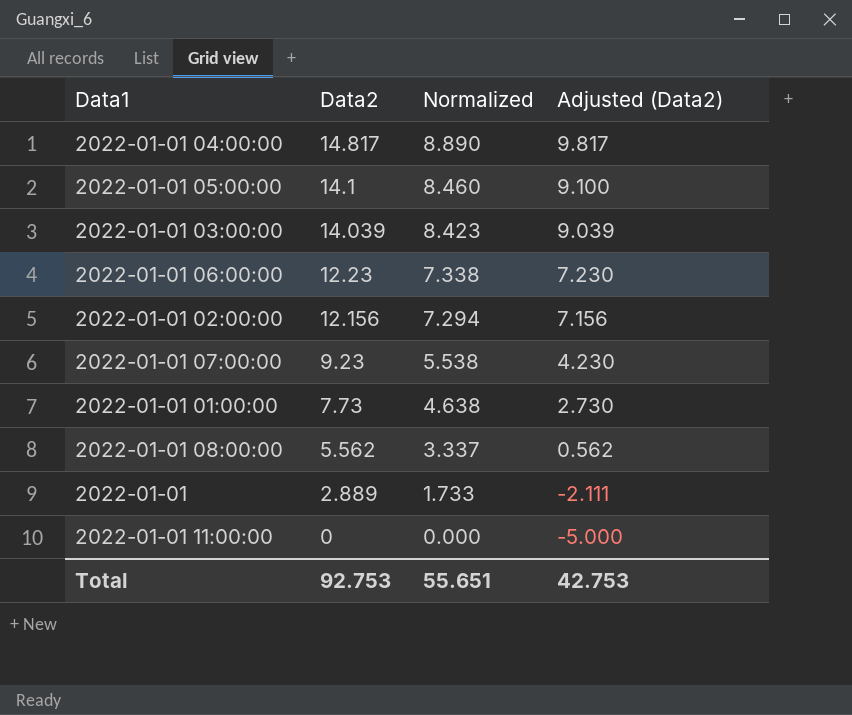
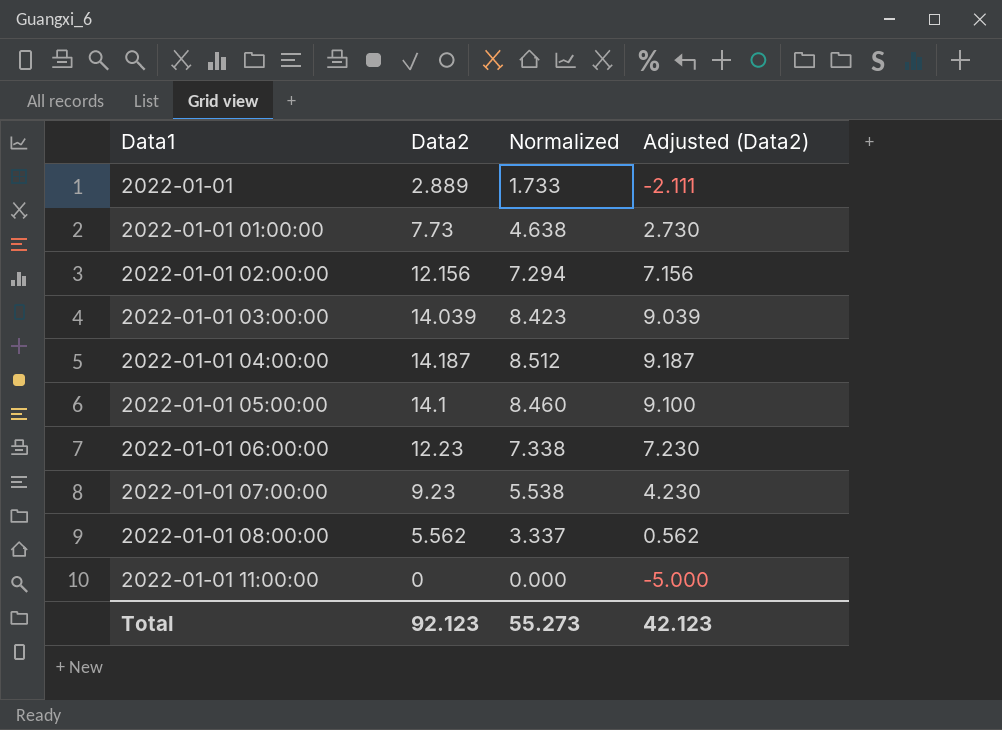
row order: Data2 descending -> Data1 ascending
2022-01-01 04:00:00 | Data2: 14.817 -> 14.187
2022-01-01 04:00:00 | Normalized: 8.890 -> 8.512
2022-01-01 04:00:00 | Adjusted (Data2): 9.817 -> 9.187
Total | Data2: 92.753 -> 92.123
Total | Normalized: 55.651 -> 55.273
Total | Adjusted (Data2): 42.753 -> 42.123

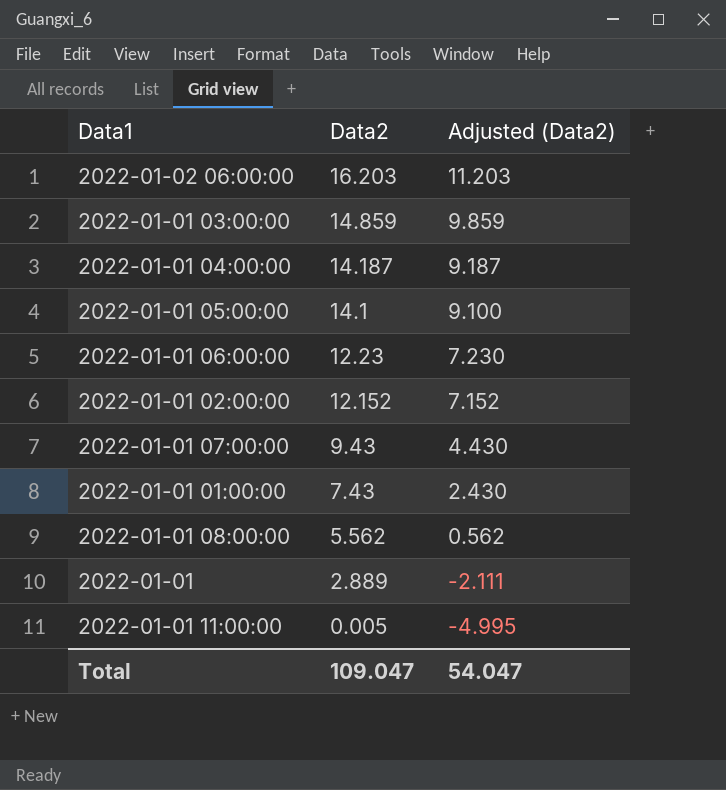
row order: Data1 ascending -> Data2 descending
column Normalized | formula: [Data2] * 0.6 -> none
row 2022-01-02 06:00:00: none -> 16.203 | 11.203
2022-01-01 03:00:00 | Data2: 14.039 -> 14.859
2022-01-01 03:00:00 | Adjusted (Data2): 9.039 -> 9.859
2022-01-01 02:00:00 | Data2: 12.156 -> 12.152
2022-01-01 02:00:00 | Adjusted (Data2): 7.156 -> 7.152
2022-01-01 07:00:00 | Data2: 9.23 -> 9.43
2022-01-01 07:00:00 | Adjusted (Data2): 4.230 -> 4.430
2022-01-01 01:00:00 | Data2: 7.73 -> 7.43
2022-01-01 01:00:00 | Adjusted (Data2): 2.730 -> 2.430
2022-01-01 11:00:00 | Data2: 0 -> 0.005
2022-01-01 11:00:00 | Adjusted (Data2): -5.000 -> -4.995
Total | Data2: 92.123 -> 109.047
Total | Adjusted (Data2): 42.123 -> 54.047

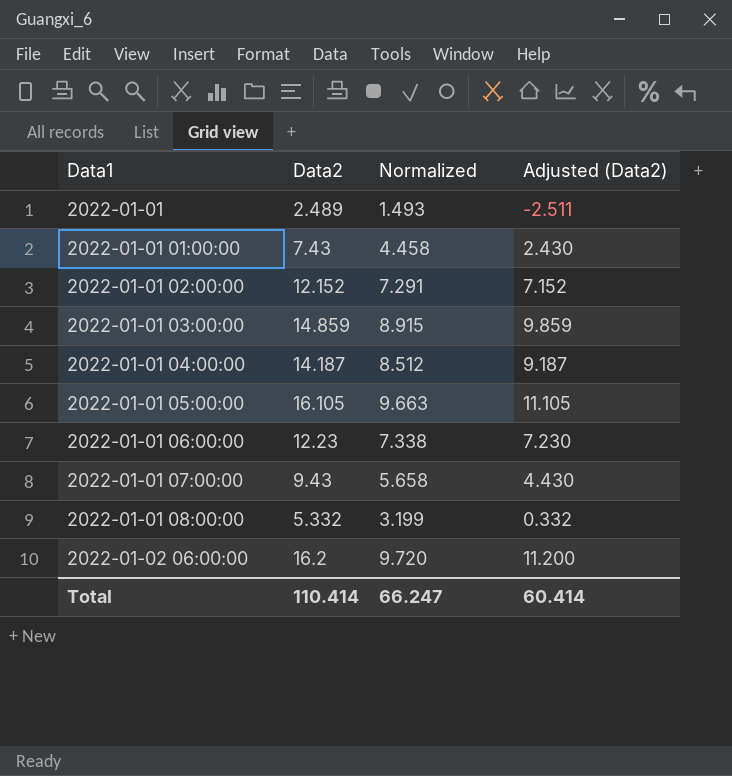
row order: Data2 descending -> Data1 ascending
column Normalized | formula: none -> [Data2] * 0.6
row 2022-01-01 11:00:00: 0.005 | -4.995 -> none
2022-01-01 | Data2: 2.889 -> 2.489
2022-01-01 | Adjusted (Data2): -2.111 -> -2.511
2022-01-01 05:00:00 | Data2: 14.1 -> 16.105
2022-01-01 05:00:00 | Adjusted (Data2): 9.100 -> 11.105
2022-01-01 08:00:00 | Data2: 5.562 -> 5.332
2022-01-01 08:00:00 | Adjusted (Data2): 0.562 -> 0.332
2022-01-02 06:00:00 | Data2: 16.203 -> 16.2
2022-01-02 06:00:00 | Adjusted (Data2): 11.203 -> 11.200
Total | Data2: 109.047 -> 110.414
Total | Adjusted (Data2): 54.047 -> 60.414

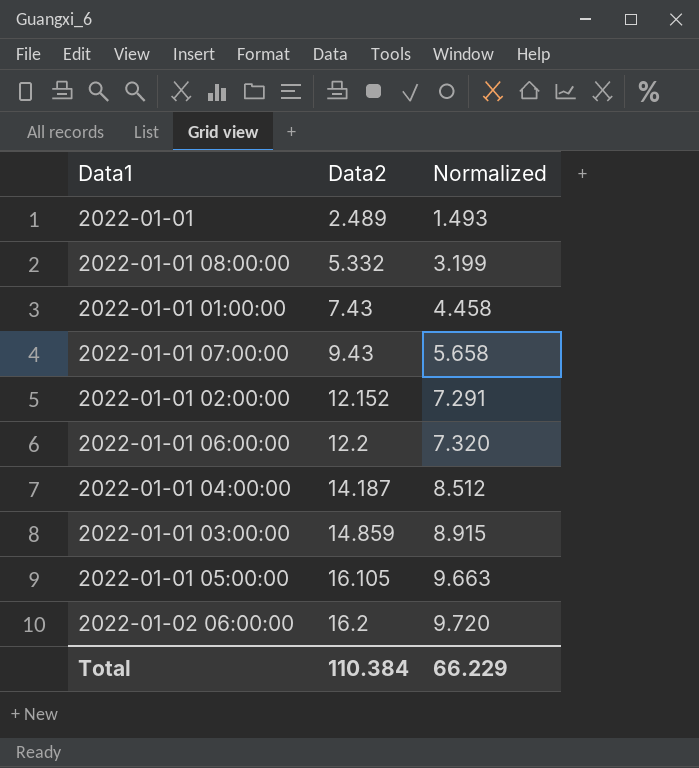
row order: Data1 ascending -> Data2 ascending
column Adjusted (Data2) | formula: [Data2] - 5 -> none
2022-01-01 06:00:00 | Data2: 12.23 -> 12.2
2022-01-01 06:00:00 | Normalized: 7.338 -> 7.320
Total | Data2: 110.414 -> 110.384
Total | Normalized: 66.247 -> 66.229

